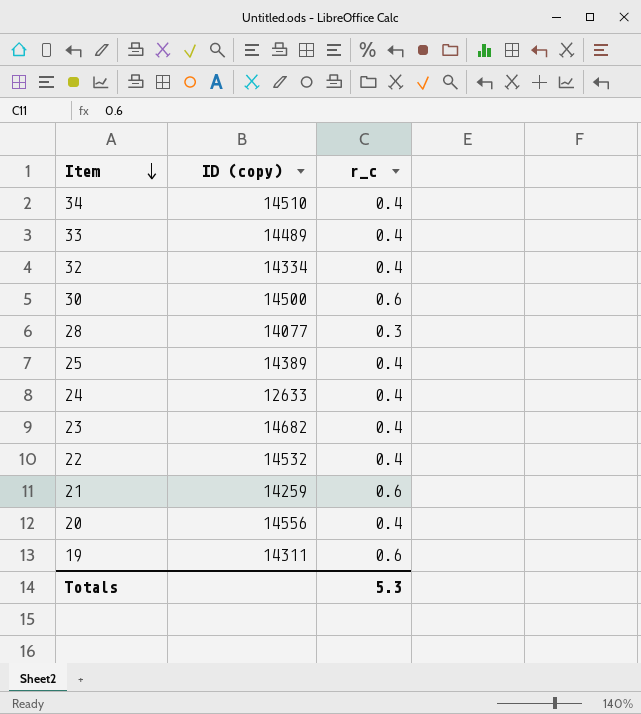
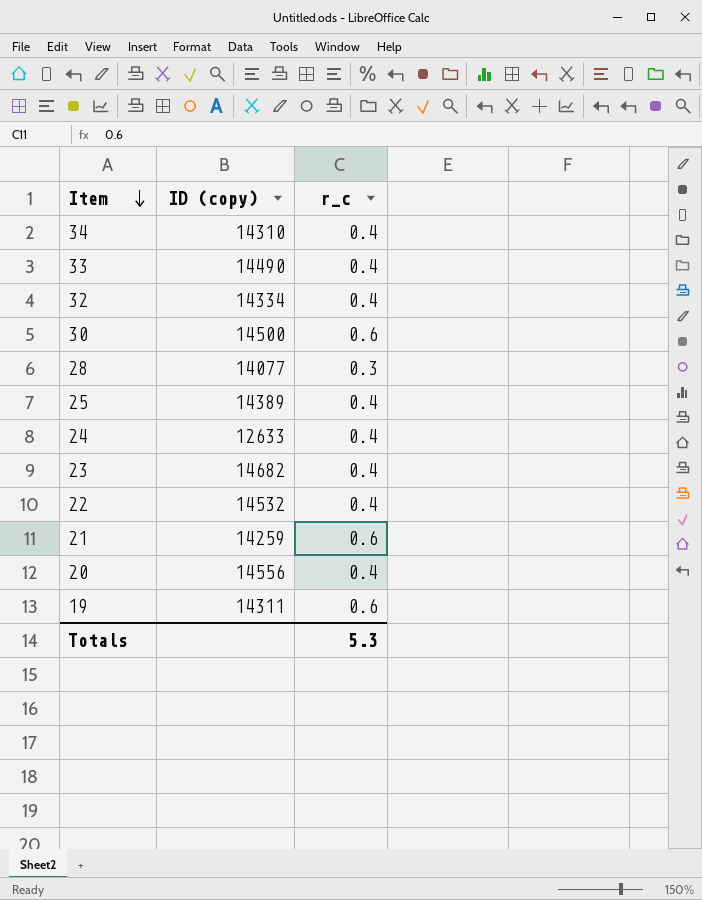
34 | ID (copy): 14510 -> 14310
33 | ID (copy): 14489 -> 14490

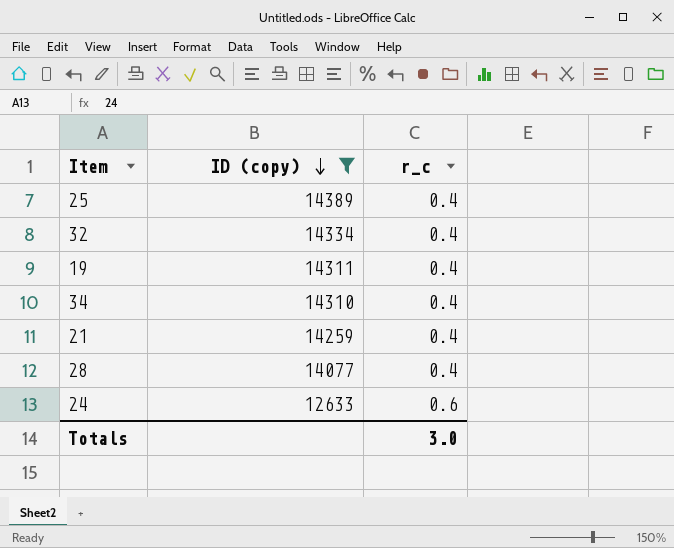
filter: none -> ID (copy) <= 14389
row order: Item descending -> ID (copy) descending
19 | r_c: 0.6 -> 0.4
21 | r_c: 0.6 -> 0.4
28 | r_c: 0.3 -> 0.4
24 | r_c: 0.4 -> 0.6
Totals | r_c: 5.3 -> 3.0

